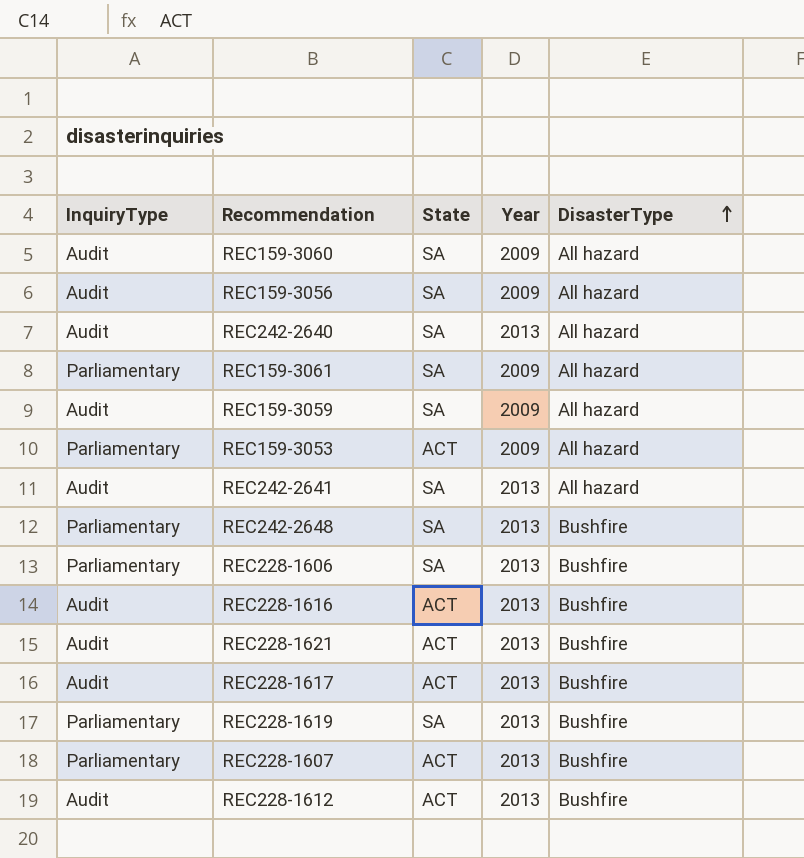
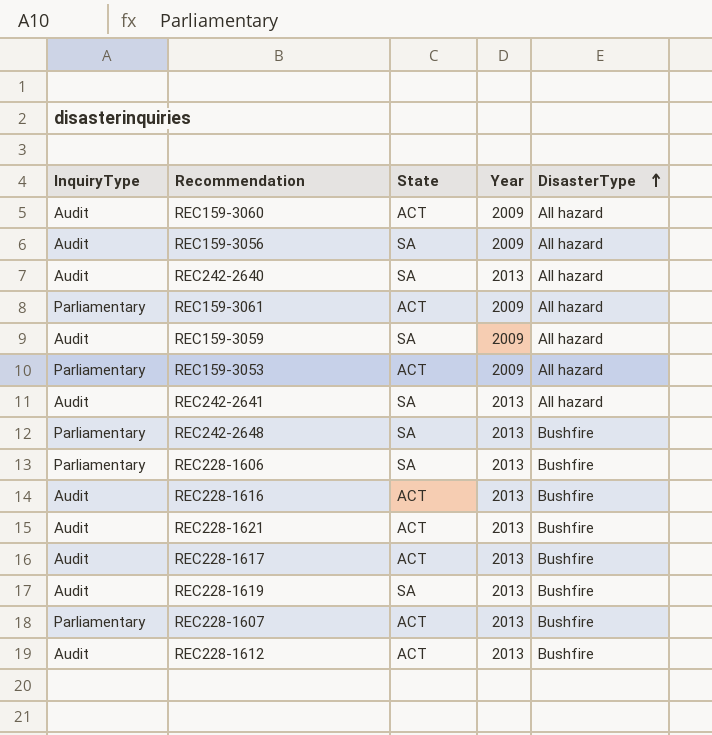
REC159-3060 | State: SA -> ACT
REC159-3061 | State: SA -> ACT
REC228-1619 | InquiryType: Parliamentary -> Audit

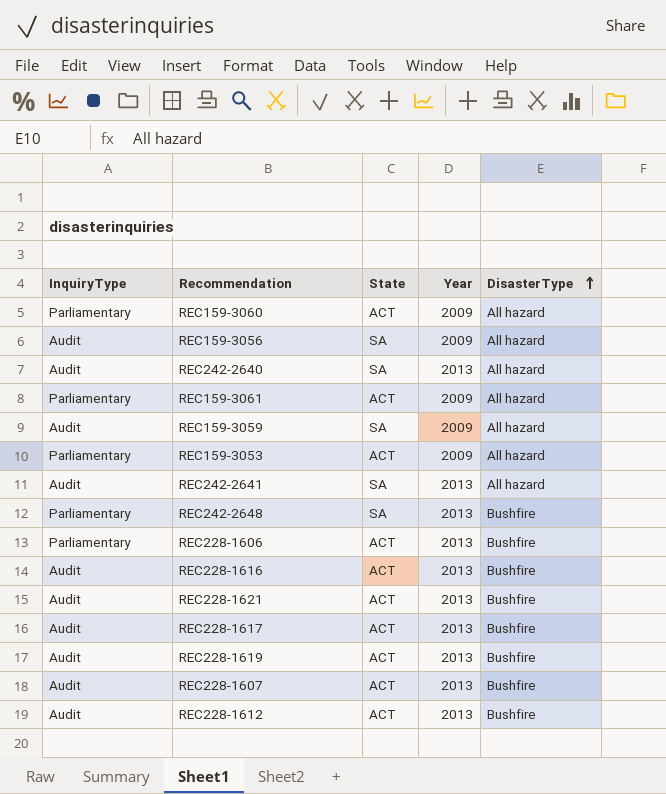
REC159-3060 | InquiryType: Audit -> Parliamentary
REC228-1606 | State: SA -> ACT
REC228-1619 | State: SA -> ACT
REC228-1607 | InquiryType: Parliamentary -> Audit

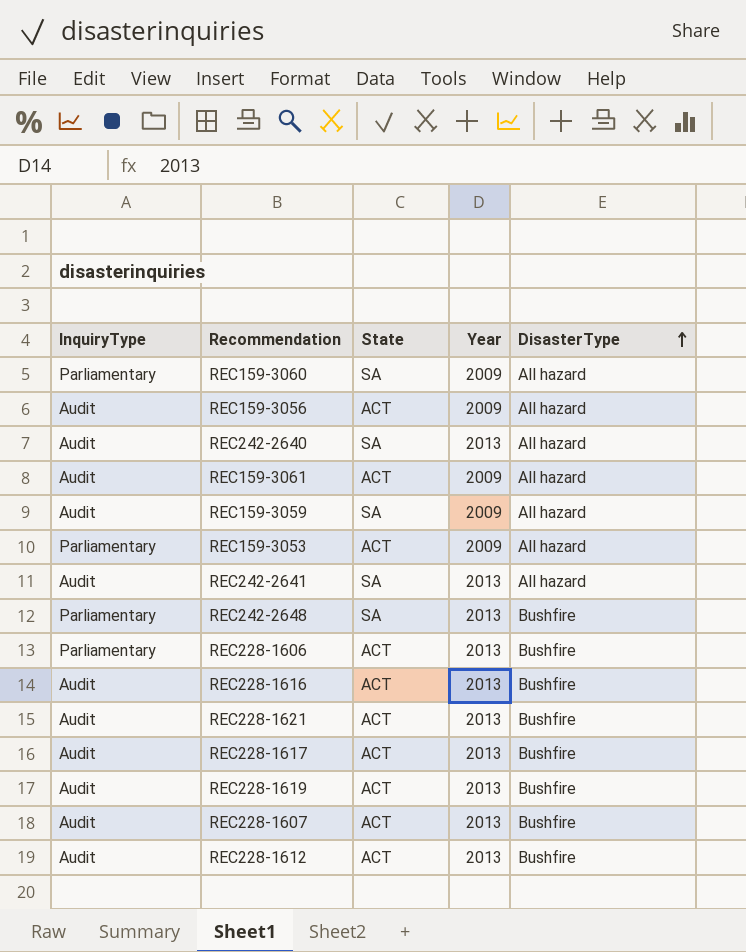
REC159-3060 | State: ACT -> SA
REC159-3056 | State: SA -> ACT
REC159-3061 | InquiryType: Parliamentary -> Audit

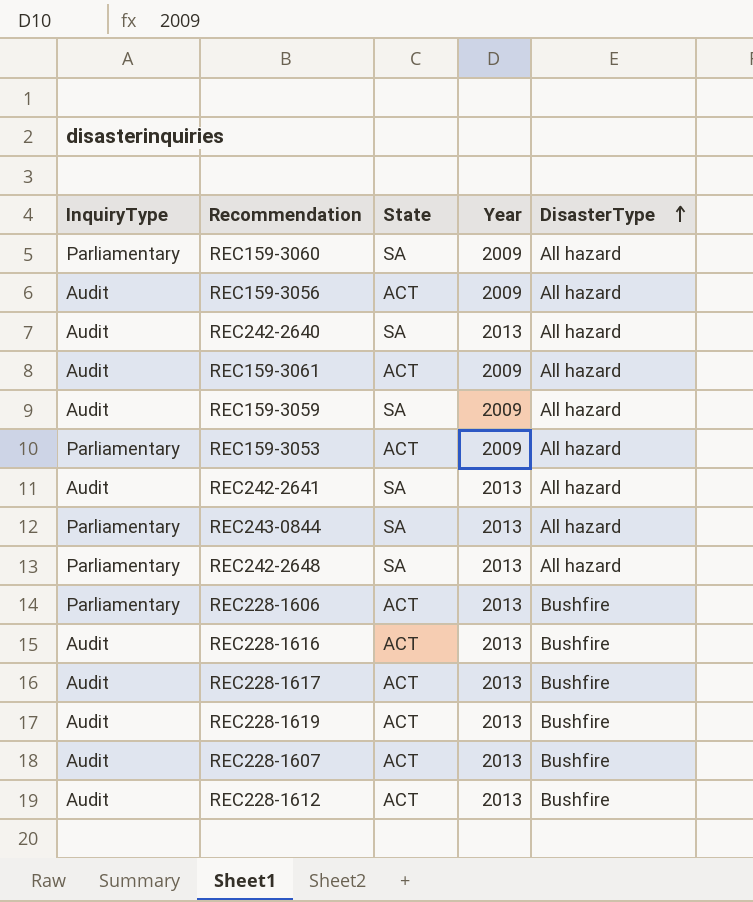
row REC228-1621: Audit | ACT | 2013 | Bushfire -> none
row REC243-0844: none -> Parliamentary | SA | 2013 | All hazard
REC242-2648 | DisasterType: Bushfire -> All hazard

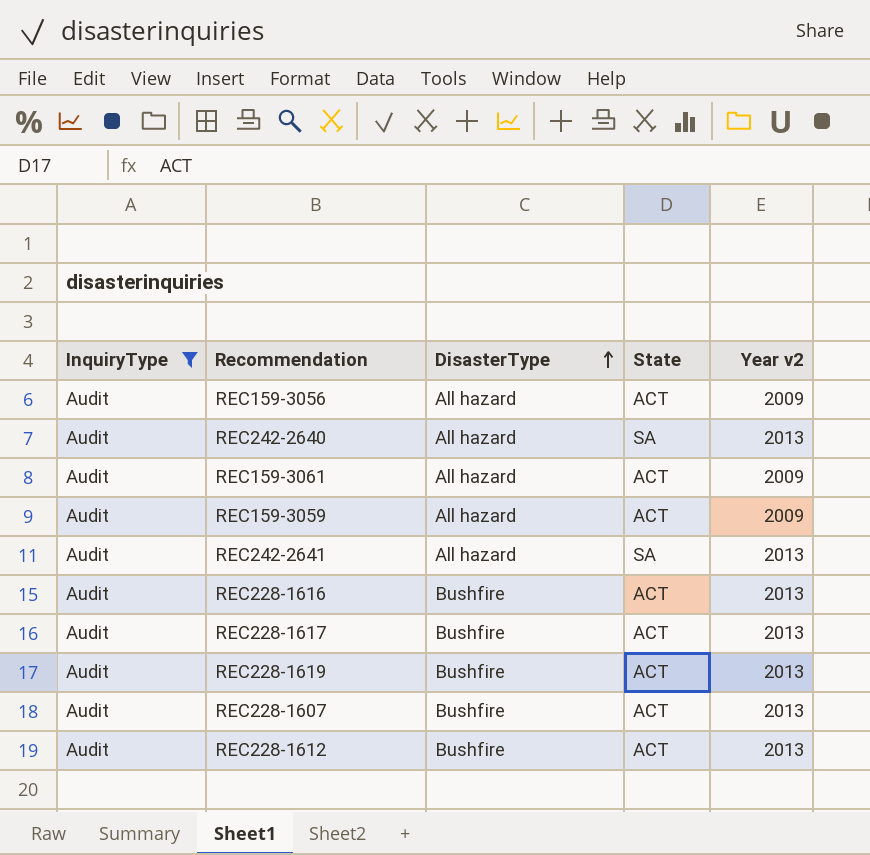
filter: none -> InquiryType = Audit
column DisasterType | position: 5 -> 3
column name: Year -> Year v2
REC159-3059 | State: SA -> ACT

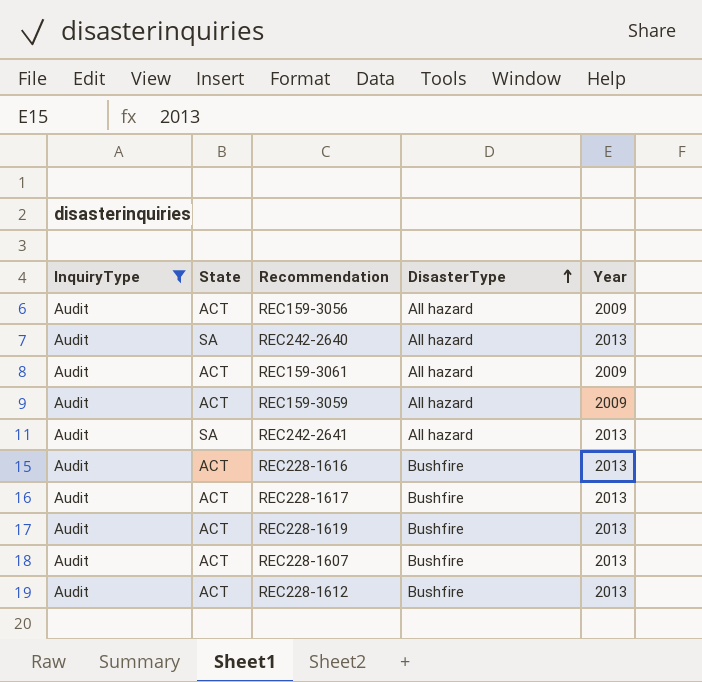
column State | position: 4 -> 2
column name: Year v2 -> Year

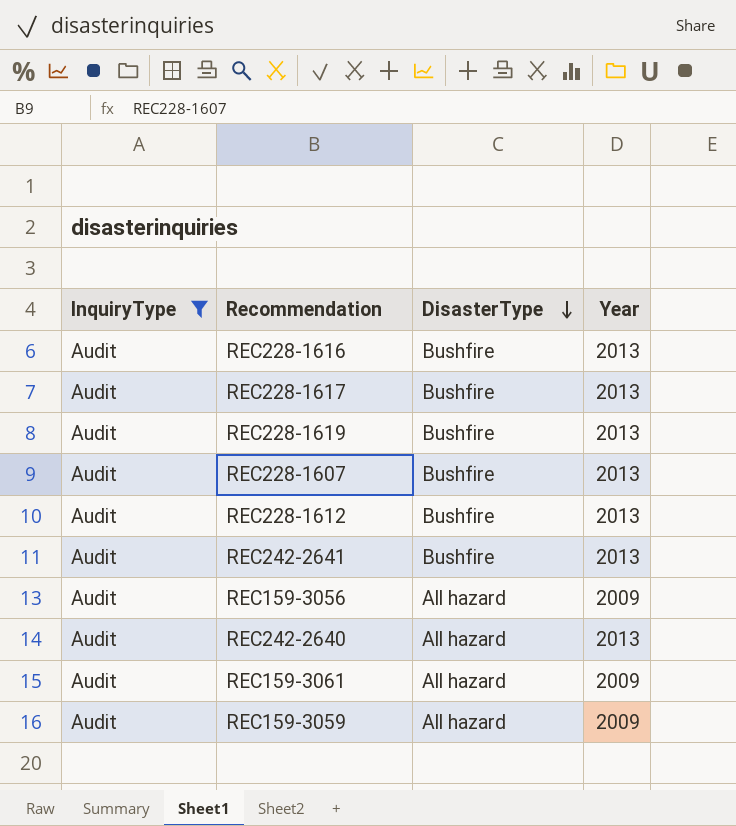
row order: DisasterType ascending -> DisasterType descending
column State | position: 2 -> none
REC242-2641 | DisasterType: All hazard -> Bushfire

